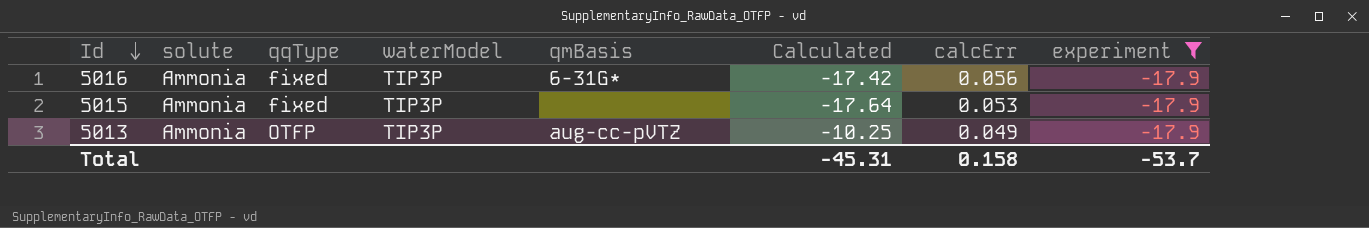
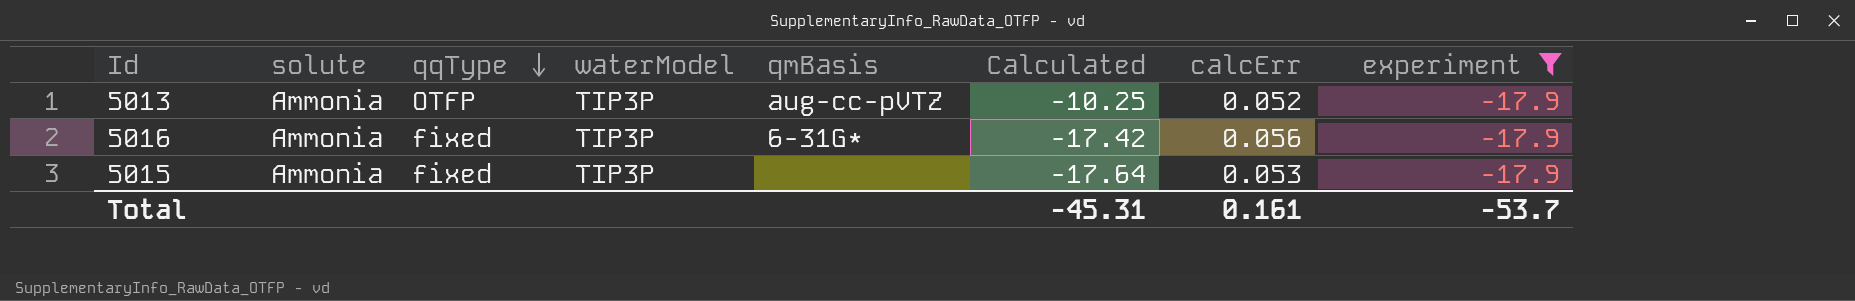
row order: Id descending -> qqType descending
5013 | calcErr: 0.049 -> 0.052
Total | calcErr: 0.158 -> 0.161

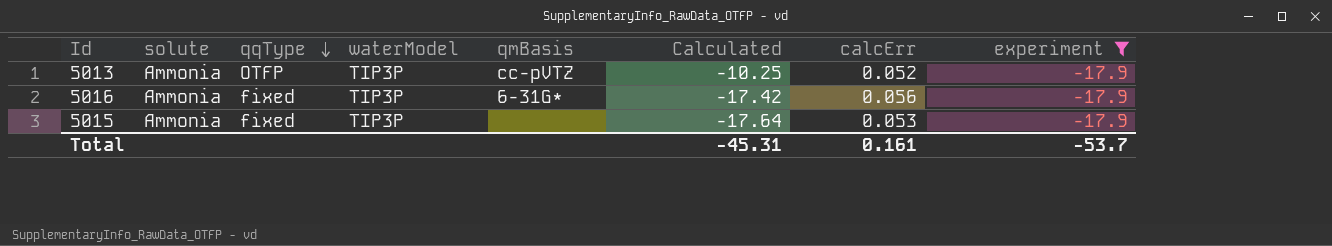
5013 | qmBasis: aug-cc-pVTZ -> cc-pVTZ

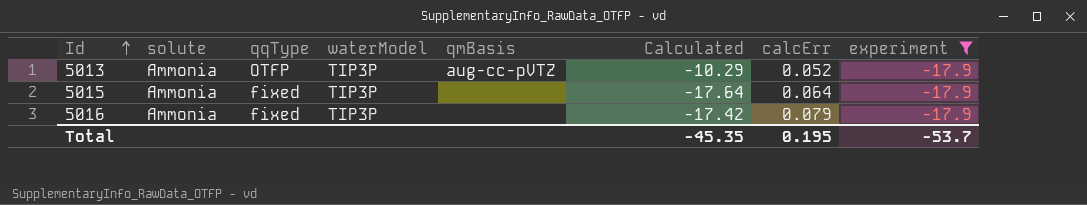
row order: qqType descending -> Id ascending
5013 | qmBasis: cc-pVTZ -> aug-cc-pVTZ
5013 | Calculated: -10.25 -> -10.29
5015 | calcErr: 0.053 -> 0.064
5016 | qmBasis: 6-31G* -> none
5016 | calcErr: 0.056 -> 0.079
Total | Calculated: -45.31 -> -45.35
Total | calcErr: 0.161 -> 0.195

